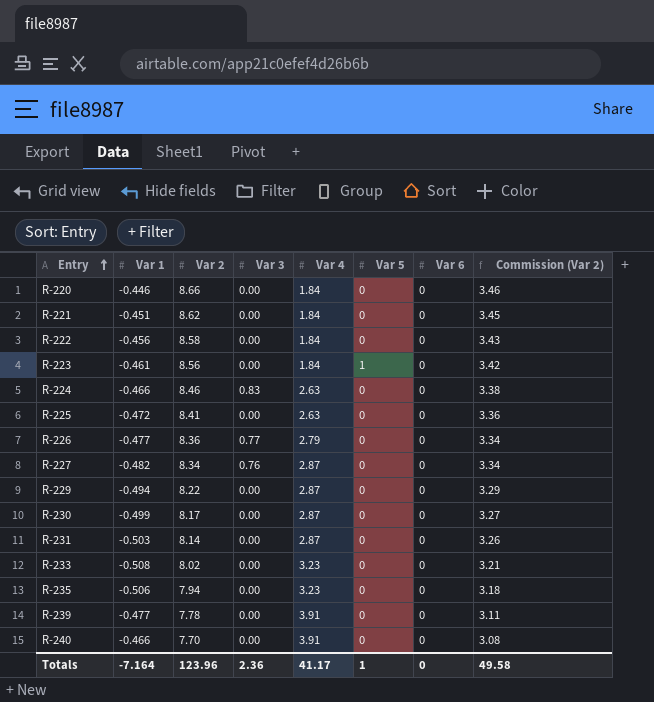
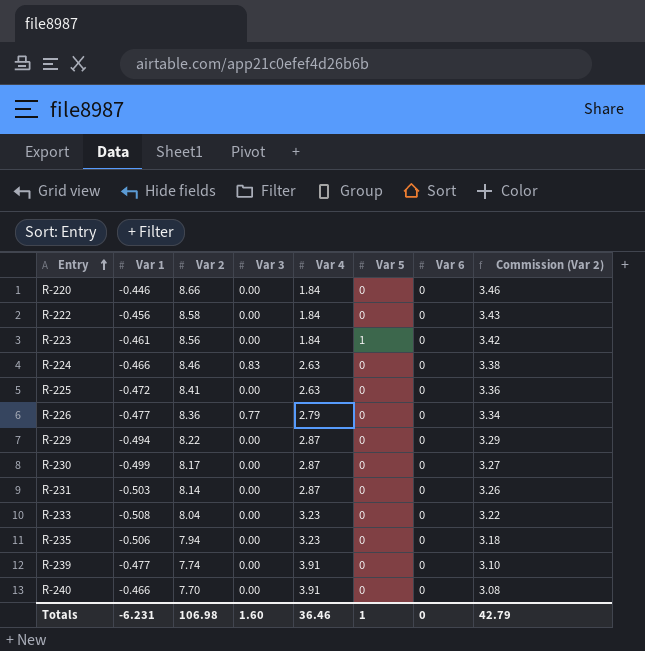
row R-221: -0.451 | 8.62 | 0.00 | 1.84 | 0 | 0 | 3.45 -> none
row R-227: -0.482 | 8.34 | 0.76 | 2.87 | 0 | 0 | 3.34 -> none
R-233 | Var 2: 8.02 -> 8.04
R-233 | Commission (Var 2): 3.21 -> 3.22
R-239 | Var 2: 7.78 -> 7.74
R-239 | Commission (Var 2): 3.11 -> 3.10
Totals | Var 1: -7.164 -> -6.231
Totals | Var 2: 123.96 -> 106.98
Totals | Var 3: 2.36 -> 1.60
Totals | Var 4: 41.17 -> 36.46
Totals | Commission (Var 2): 49.58 -> 42.79

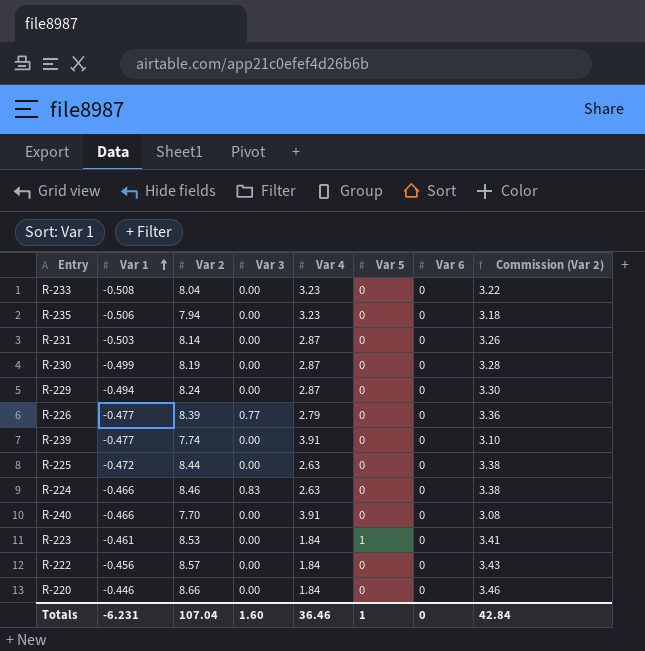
row order: Entry ascending -> Var 1 ascending
R-230 | Var 2: 8.17 -> 8.19
R-230 | Commission (Var 2): 3.27 -> 3.28
R-229 | Var 2: 8.22 -> 8.24
R-229 | Commission (Var 2): 3.29 -> 3.30
R-226 | Var 2: 8.36 -> 8.39
R-226 | Commission (Var 2): 3.34 -> 3.36
R-225 | Var 2: 8.41 -> 8.44
R-225 | Commission (Var 2): 3.36 -> 3.38
R-223 | Var 2: 8.56 -> 8.53
R-223 | Commission (Var 2): 3.42 -> 3.41
R-222 | Var 2: 8.58 -> 8.57
Totals | Var 2: 106.98 -> 107.04
Totals | Commission (Var 2): 42.79 -> 42.84

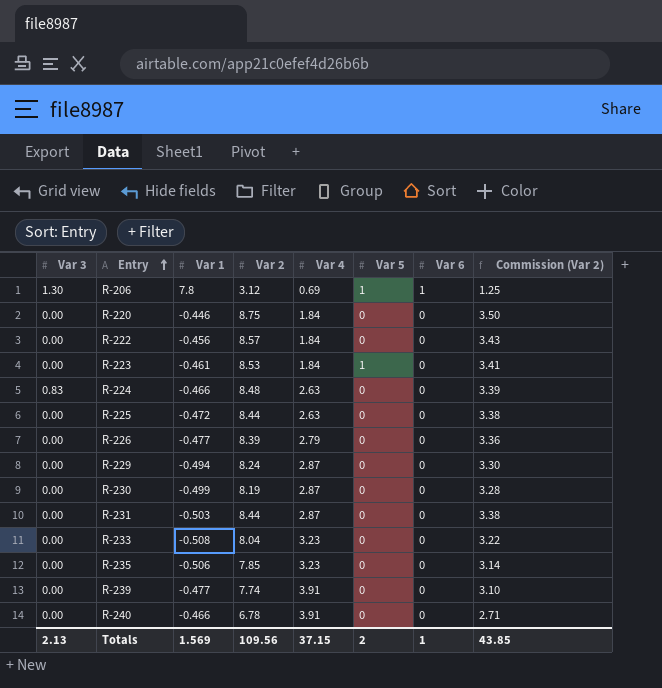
row order: Var 1 ascending -> Entry ascending
column Var 3 | position: 4 -> 1
row R-206: none -> 1.30 | 7.8 | 3.12 | 0.69 | 1 | 1 | 1.25
R-220 | Var 2: 8.66 -> 8.75
R-220 | Commission (Var 2): 3.46 -> 3.50
R-224 | Var 2: 8.46 -> 8.48
R-224 | Commission (Var 2): 3.38 -> 3.39
R-226 | Var 3: 0.77 -> 0.00
R-231 | Var 2: 8.14 -> 8.44
R-231 | Commission (Var 2): 3.26 -> 3.38
R-235 | Var 2: 7.94 -> 7.85
R-235 | Commission (Var 2): 3.18 -> 3.14
R-240 | Var 2: 7.70 -> 6.78
R-240 | Commission (Var 2): 3.08 -> 2.71
Totals | Var 3: 1.60 -> 2.13
Totals | Var 1: -6.231 -> 1.569
Totals | Var 2: 107.04 -> 109.56
Totals | Var 4: 36.46 -> 37.15
Totals | Var 5: 1 -> 2
Totals | Var 6: 0 -> 1
Totals | Commission (Var 2): 42.84 -> 43.85

